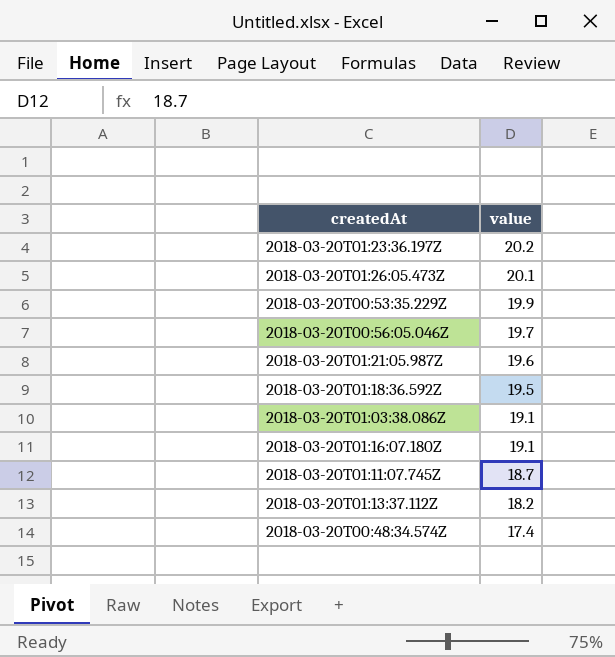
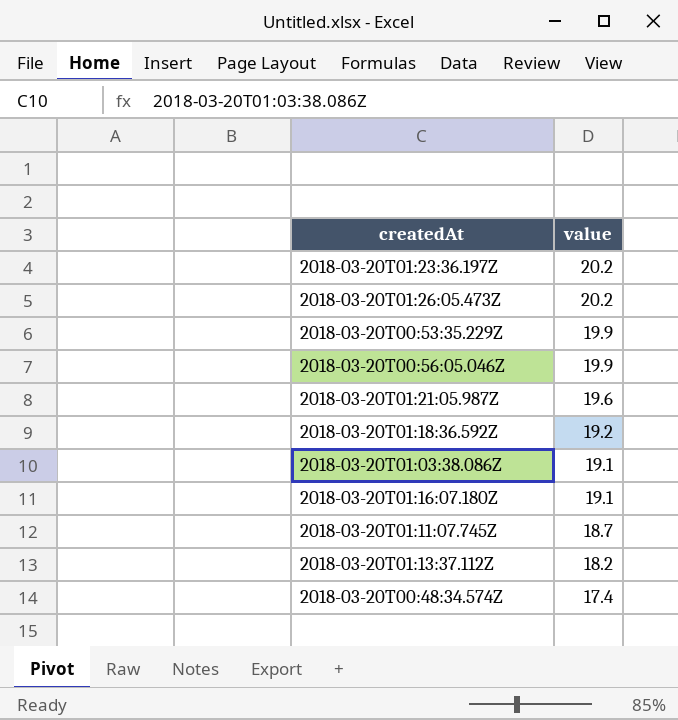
2018-03-20T01:26:05.473Z | value: 20.1 -> 20.2
2018-03-20T00:56:05.046Z | value: 19.7 -> 19.9
2018-03-20T01:18:36.592Z | value: 19.5 -> 19.2

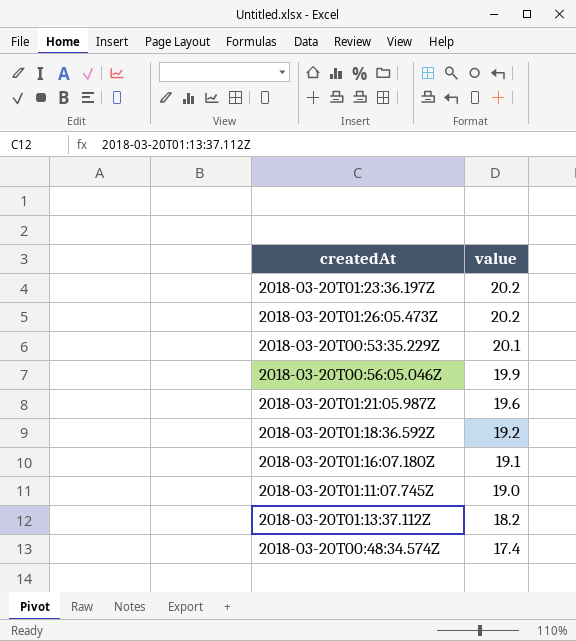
row 2018-03-20T01:03:38.086Z: 19.1 -> none
2018-03-20T00:53:35.229Z | value: 19.9 -> 20.1
2018-03-20T01:11:07.745Z | value: 18.7 -> 19.0

